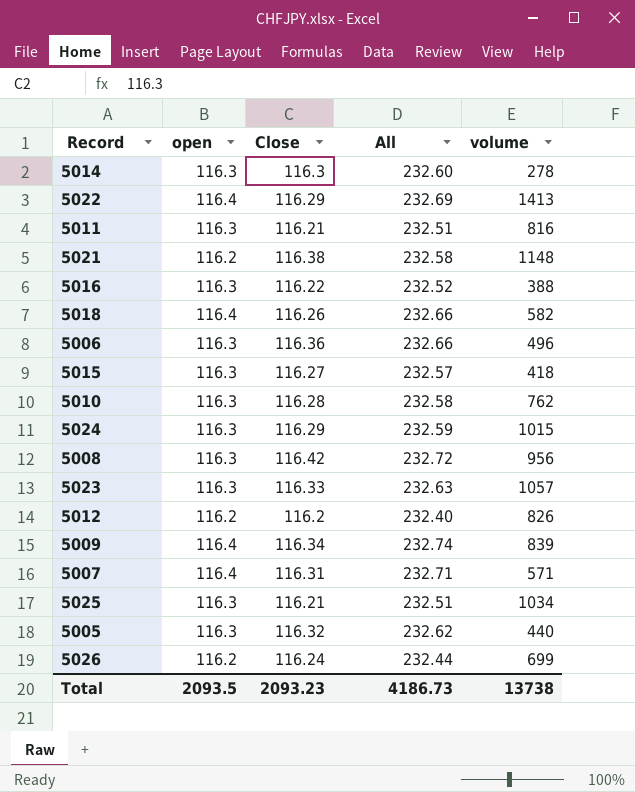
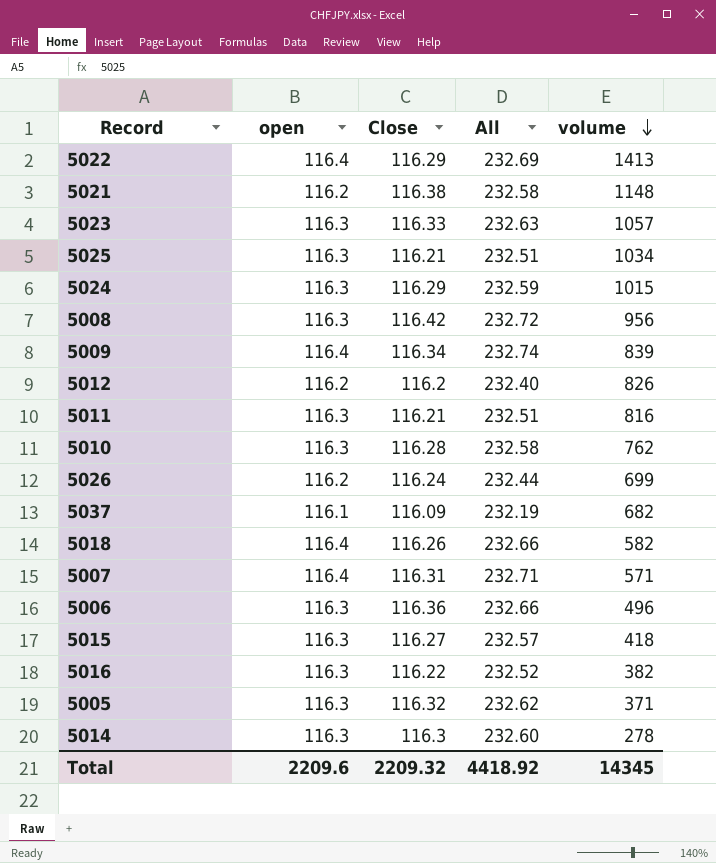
row order: none -> volume descending
row 5037: none -> 116.1 | 116.09 | 232.19 | 682
5016 | volume: 388 -> 382
5005 | volume: 440 -> 371
Total | open: 2093.5 -> 2209.6
Total | Close: 2093.23 -> 2209.32
Total | All: 4186.73 -> 4418.92
Total | volume: 13738 -> 14345

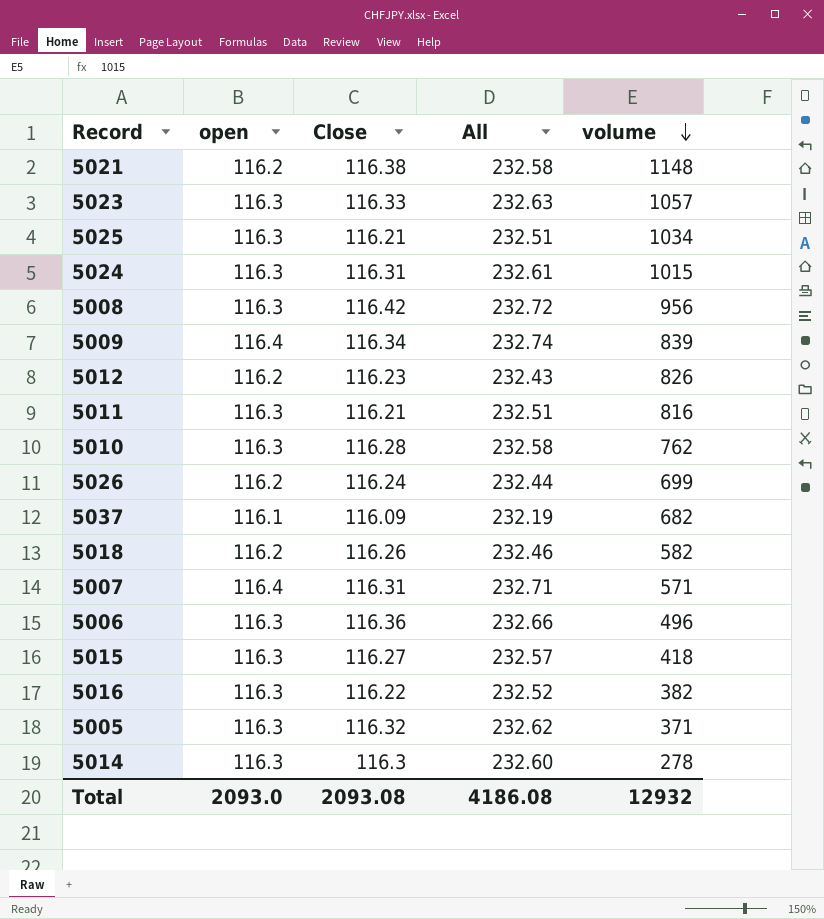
row 5022: 116.4 | 116.29 | 232.69 | 1413 -> none
5024 | Close: 116.29 -> 116.31
5024 | All: 232.59 -> 232.61
5012 | Close: 116.2 -> 116.23
5012 | All: 232.40 -> 232.43
5018 | open: 116.4 -> 116.2
5018 | All: 232.66 -> 232.46
Total | open: 2209.6 -> 2093.0
Total | Close: 2209.32 -> 2093.08
Total | All: 4418.92 -> 4186.08
Total | volume: 14345 -> 12932

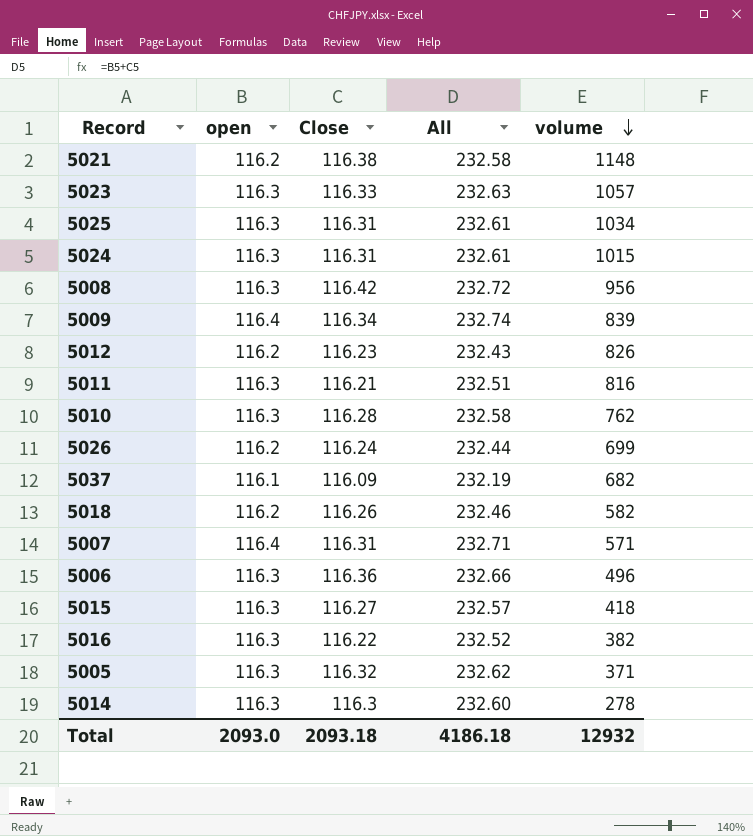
5025 | Close: 116.21 -> 116.31
5025 | All: 232.51 -> 232.61
Total | Close: 2093.08 -> 2093.18
Total | All: 4186.08 -> 4186.18

